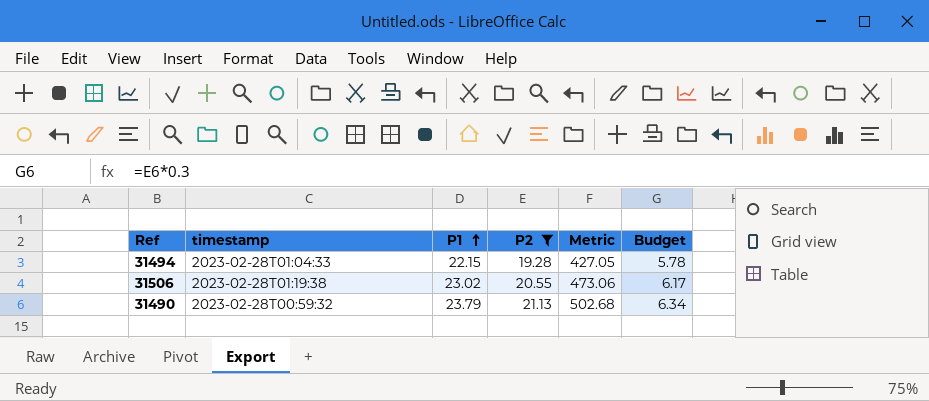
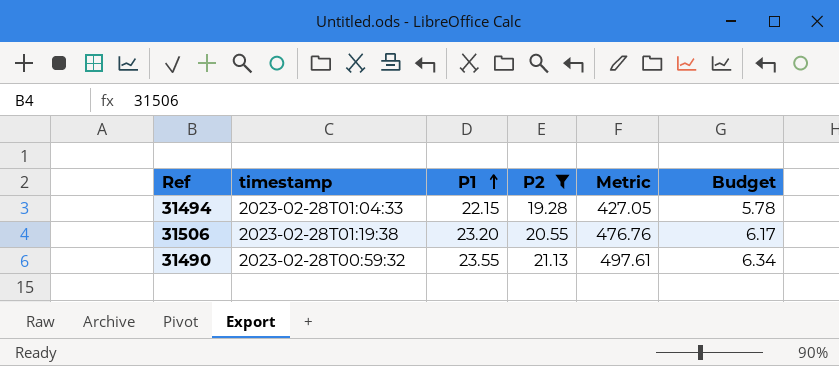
31506 | P1: 23.02 -> 23.20
31506 | Metric: 473.06 -> 476.76
31490 | P1: 23.79 -> 23.55
31490 | Metric: 502.68 -> 497.61

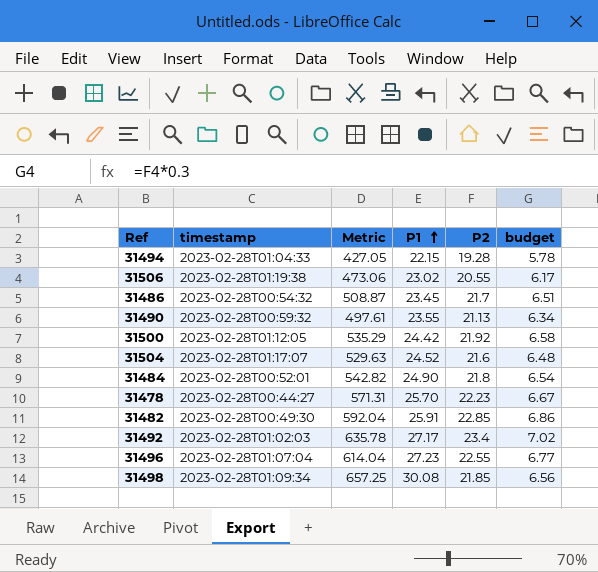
filter: P2 <= 21.13 -> none
column Metric | position: 5 -> 3
column name: Budget -> budget
31506 | Metric: 476.76 -> 473.06
31506 | P1: 23.20 -> 23.02

